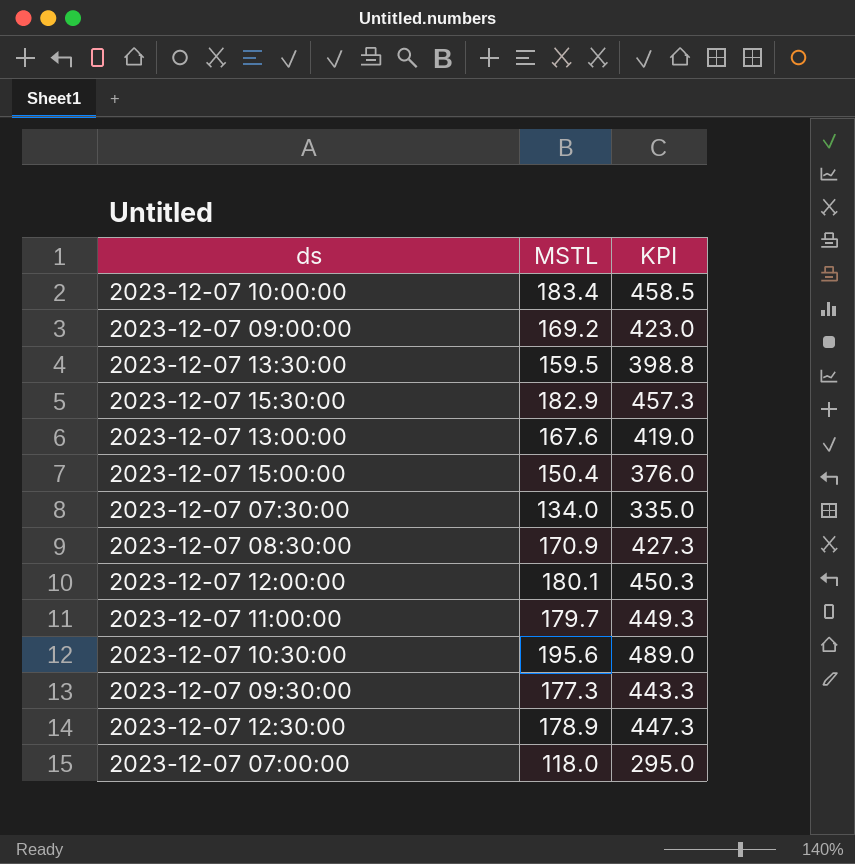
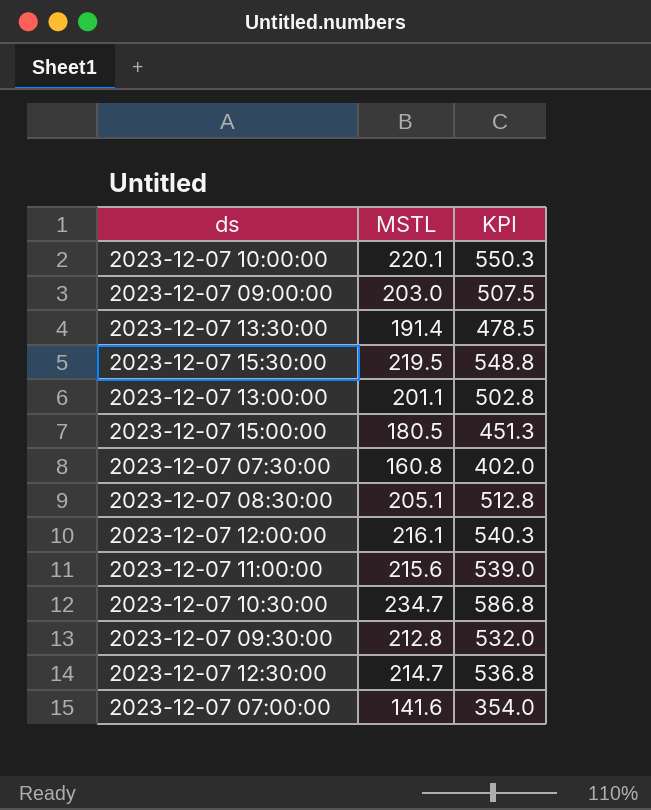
2023-12-07 10:00:00 | MSTL: 183.4 -> 220.1
2023-12-07 10:00:00 | KPI: 458.5 -> 550.3
2023-12-07 09:00:00 | MSTL: 169.2 -> 203.0
2023-12-07 09:00:00 | KPI: 423.0 -> 507.5
2023-12-07 13:30:00 | MSTL: 159.5 -> 191.4
2023-12-07 13:30:00 | KPI: 398.8 -> 478.5
2023-12-07 15:30:00 | MSTL: 182.9 -> 219.5
2023-12-07 15:30:00 | KPI: 457.3 -> 548.8
2023-12-07 13:00:00 | MSTL: 167.6 -> 201.1
2023-12-07 13:00:00 | KPI: 419.0 -> 502.8
2023-12-07 15:00:00 | MSTL: 150.4 -> 180.5
2023-12-07 15:00:00 | KPI: 376.0 -> 451.3
2023-12-07 07:30:00 | MSTL: 134.0 -> 160.8
2023-12-07 07:30:00 | KPI: 335.0 -> 402.0
2023-12-07 08:30:00 | MSTL: 170.9 -> 205.1
2023-12-07 08:30:00 | KPI: 427.3 -> 512.8
2023-12-07 12:00:00 | MSTL: 180.1 -> 216.1
2023-12-07 12:00:00 | KPI: 450.3 -> 540.3
2023-12-07 11:00:00 | MSTL: 179.7 -> 215.6
2023-12-07 11:00:00 | KPI: 449.3 -> 539.0
2023-12-07 10:30:00 | MSTL: 195.6 -> 234.7
2023-12-07 10:30:00 | KPI: 489.0 -> 586.8
2023-12-07 09:30:00 | MSTL: 177.3 -> 212.8
2023-12-07 09:30:00 | KPI: 443.3 -> 532.0
2023-12-07 12:30:00 | MSTL: 178.9 -> 214.7
2023-12-07 12:30:00 | KPI: 447.3 -> 536.8
2023-12-07 07:00:00 | MSTL: 118.0 -> 141.6
2023-12-07 07:00:00 | KPI: 295.0 -> 354.0

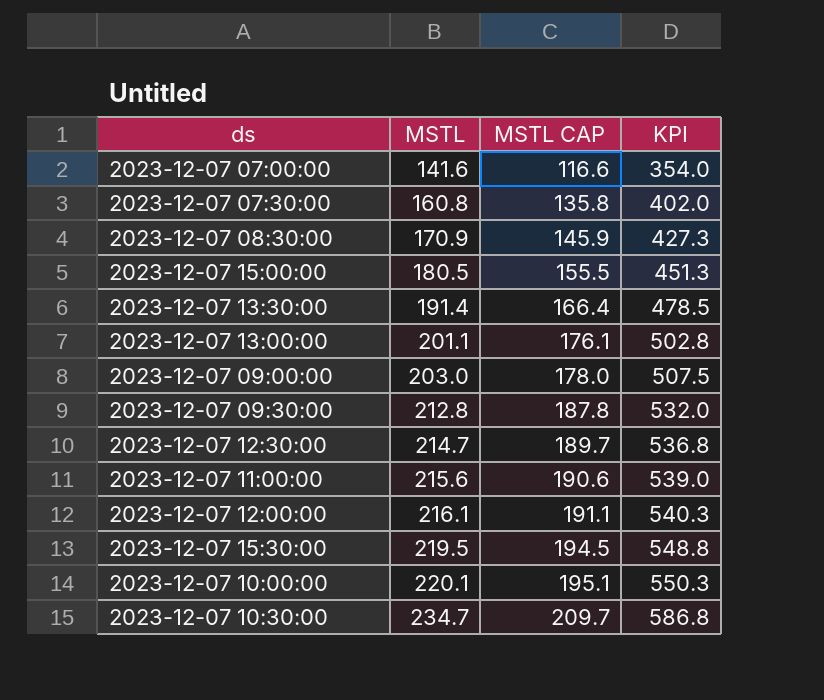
row order: none -> MSTL ascending
column MSTL CAP | formula: none -> [MSTL] - 25
2023-12-07 08:30:00 | MSTL: 205.1 -> 170.9
2023-12-07 08:30:00 | KPI: 512.8 -> 427.3

